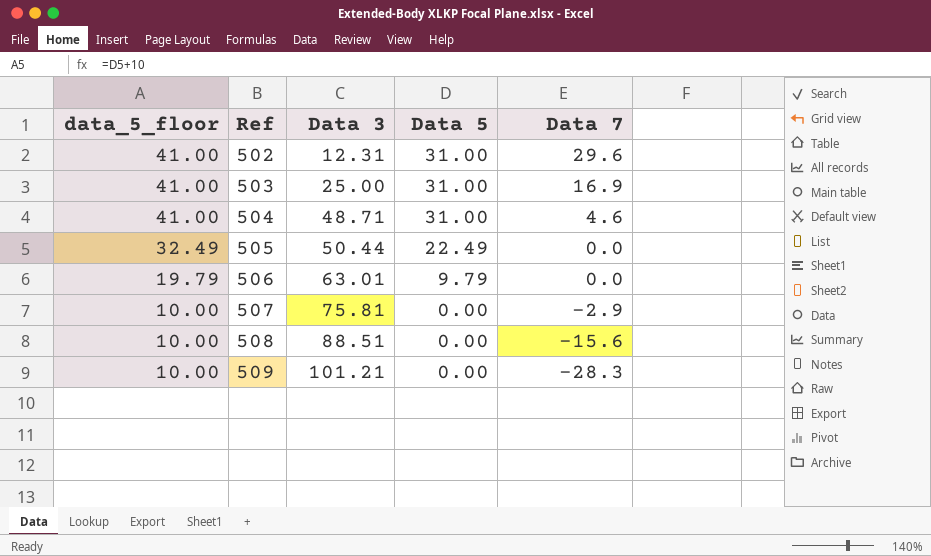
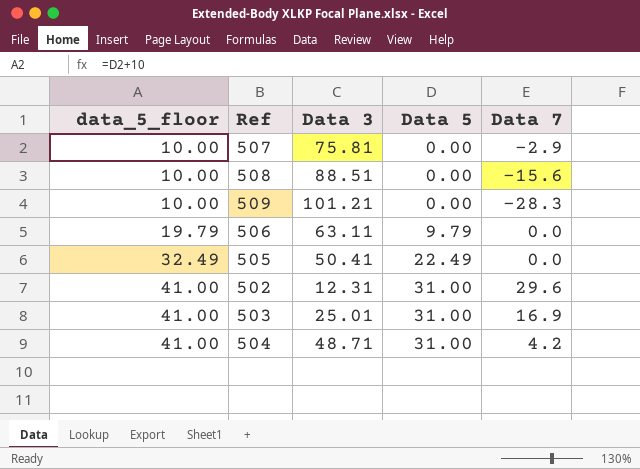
row order: data_5_floor descending -> data_5_floor ascending
506 | Data 3: 63.01 -> 63.11
505 | Data 3: 50.44 -> 50.41
503 | Data 3: 25.00 -> 25.01
504 | Data 7: 4.6 -> 4.2

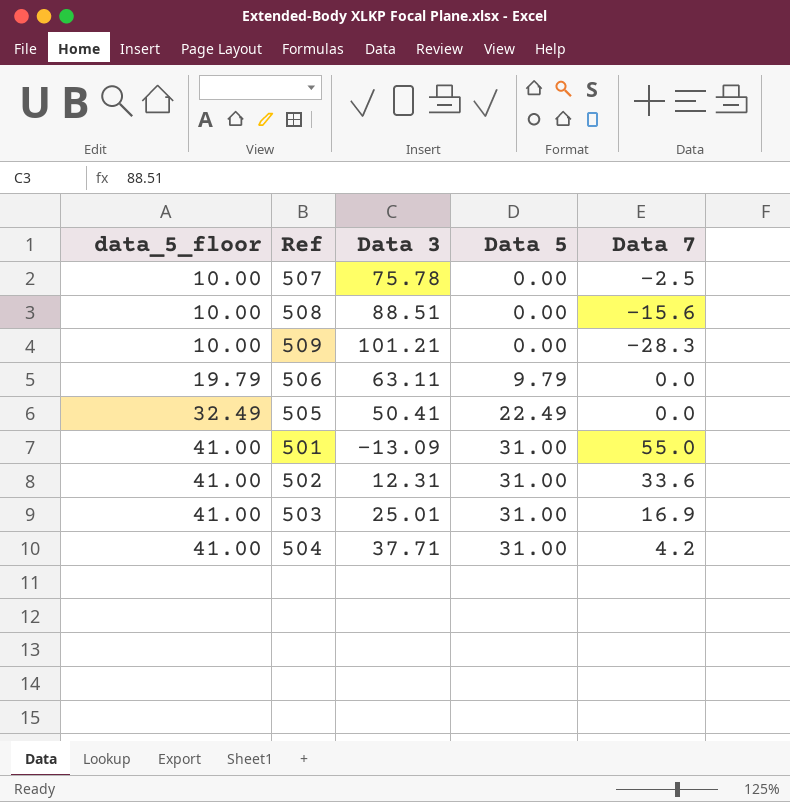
507 | Data 3: 75.81 -> 75.78
507 | Data 7: -2.9 -> -2.5
row 501: none -> 41.00 | -13.09 | 31.00 | 55.0
502 | Data 7: 29.6 -> 33.6
504 | Data 3: 48.71 -> 37.71

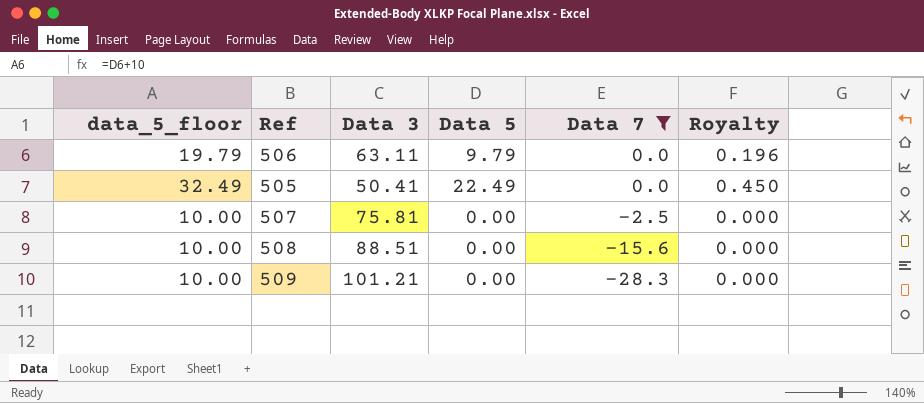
filter: none -> Data 7 <= 0.0
row order: data_5_floor ascending -> Data 7 descending
column Royalty | formula: none -> [Data 5] * 0.02
507 | Data 3: 75.78 -> 75.81

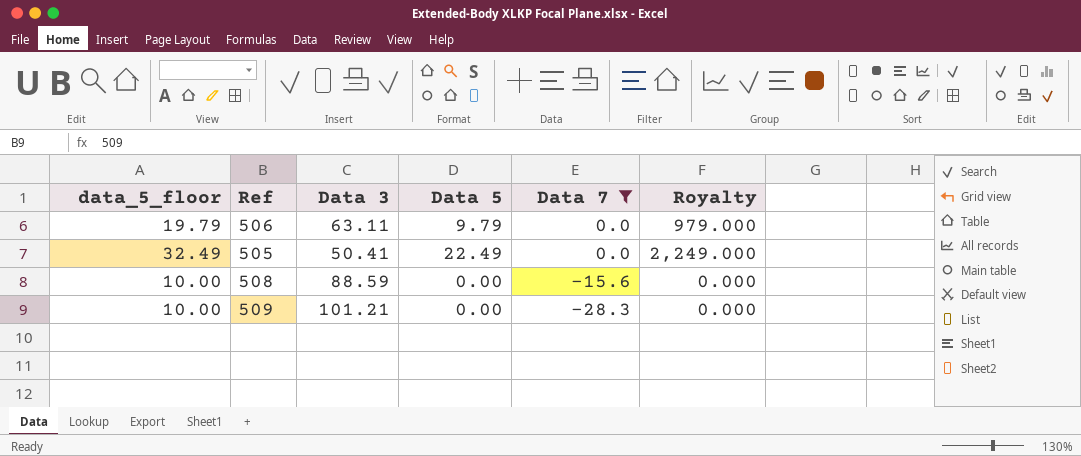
column Royalty | formula: [Data 5] * 0.02 -> [Data 5] * 100
row 507: 10.00 | 75.81 | 0.00 | -2.5 | 0.000 -> none
508 | Data 3: 88.51 -> 88.59

